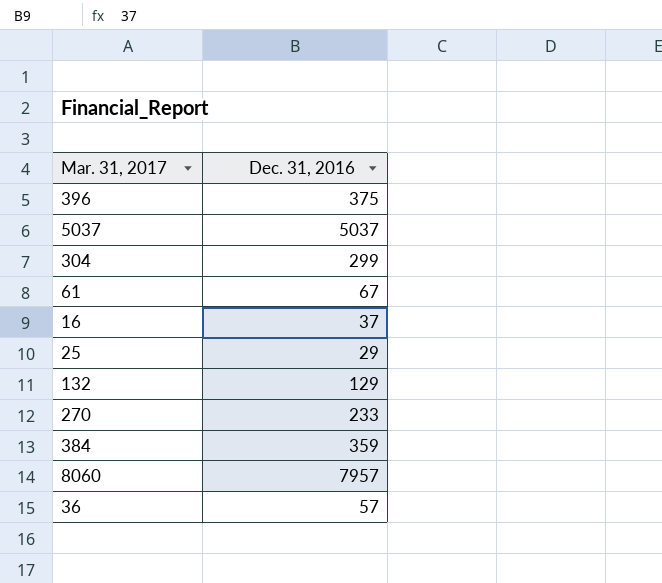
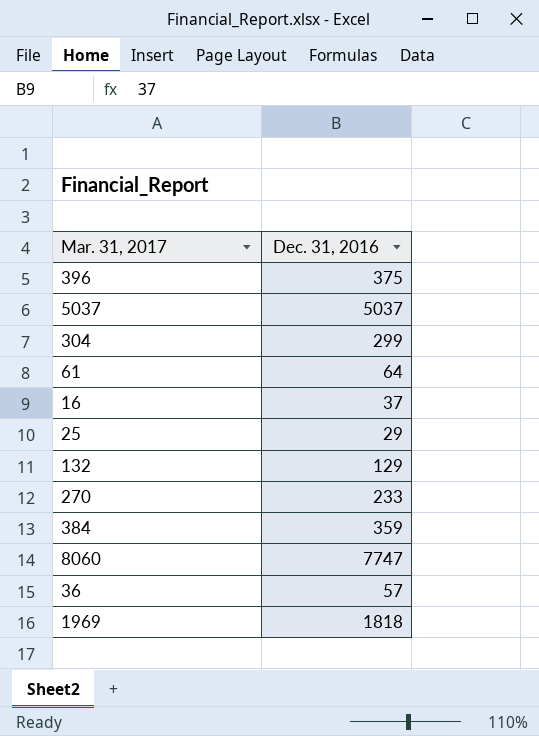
61 | Dec. 31, 2016: 67 -> 64
8060 | Dec. 31, 2016: 7957 -> 7747
row 1969: none -> 1818

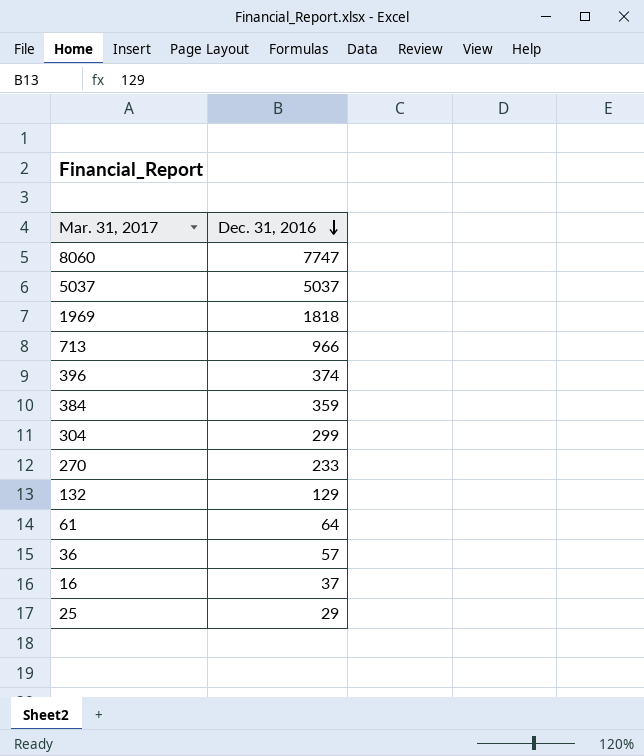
row order: none -> Dec. 31, 2016 descending
row 713: none -> 966
396 | Dec. 31, 2016: 375 -> 374

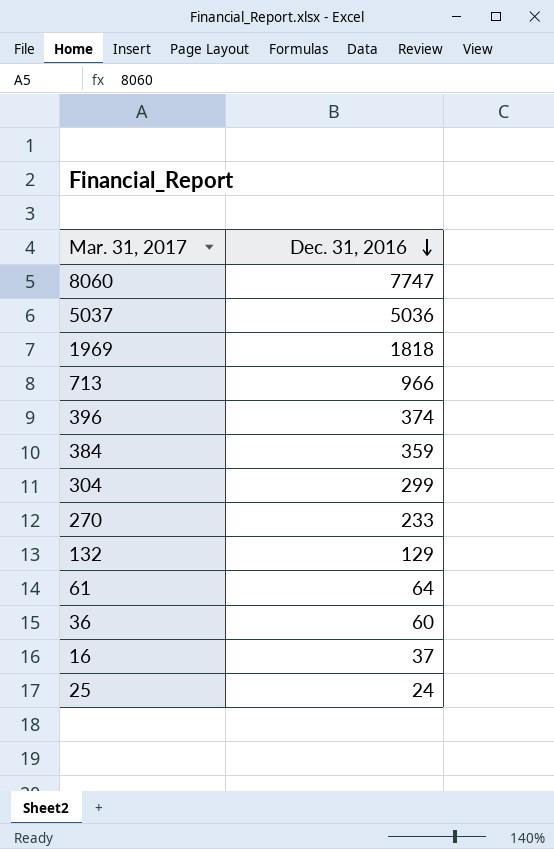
5037 | Dec. 31, 2016: 5037 -> 5036
36 | Dec. 31, 2016: 57 -> 60
25 | Dec. 31, 2016: 29 -> 24

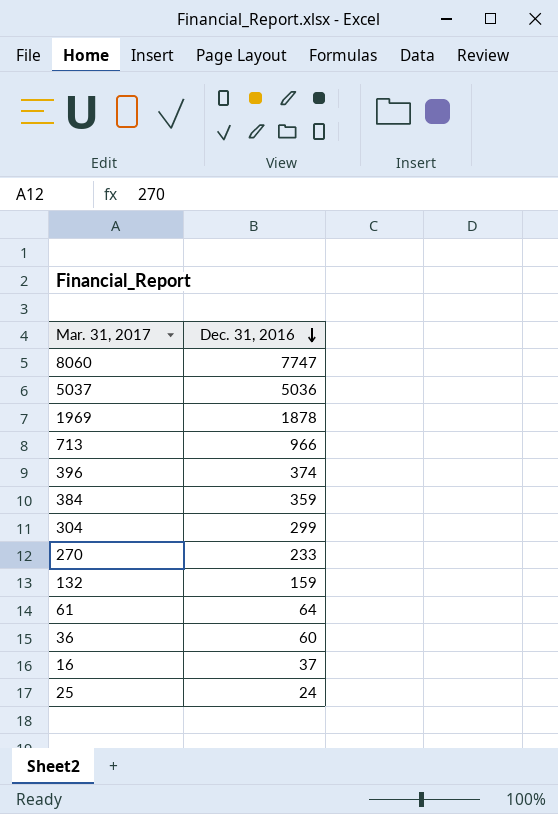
1969 | Dec. 31, 2016: 1818 -> 1878
132 | Dec. 31, 2016: 129 -> 159

